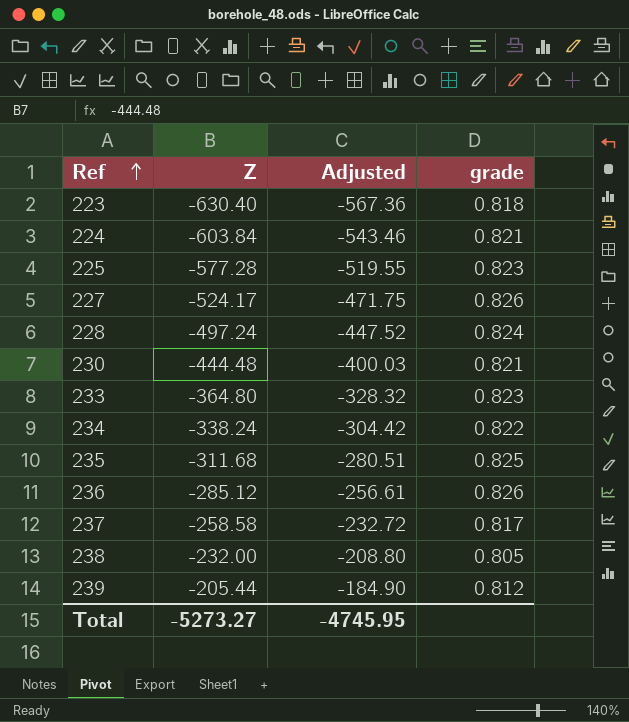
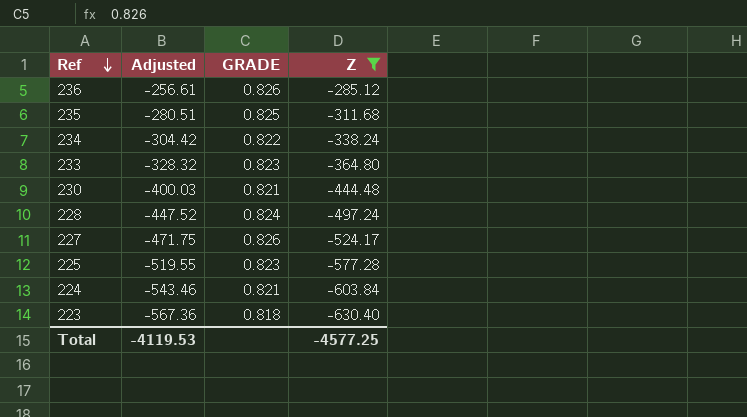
filter: none -> Z <= -285.12
row order: Ref ascending -> Ref descending
column name: grade -> GRADE
column Z | position: 2 -> 4
Total | Adjusted: -4745.95 -> -4119.53
Total | Z: -5273.27 -> -4577.25

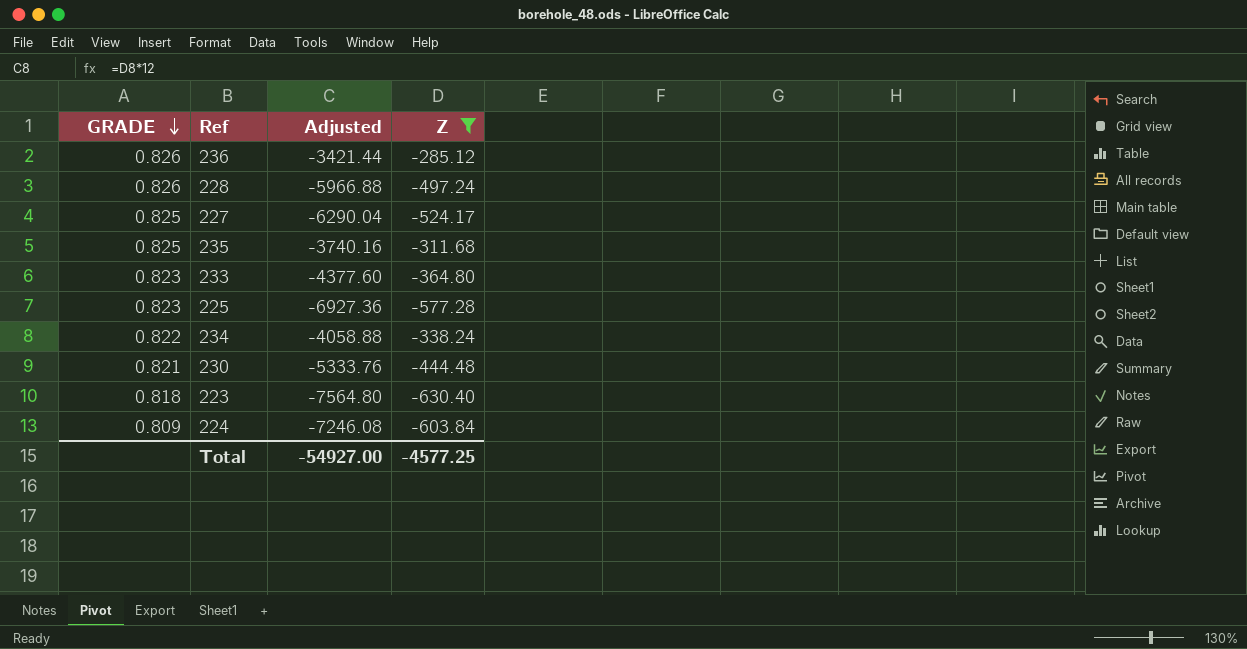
row order: Ref descending -> GRADE descending
column GRADE | position: 3 -> 1
column Adjusted | formula: [Z] * 0.9 -> [Z] * 12
228 | GRADE: 0.824 -> 0.826
227 | GRADE: 0.826 -> 0.825
224 | GRADE: 0.821 -> 0.809
Total | Adjusted: -4119.53 -> -54927.00

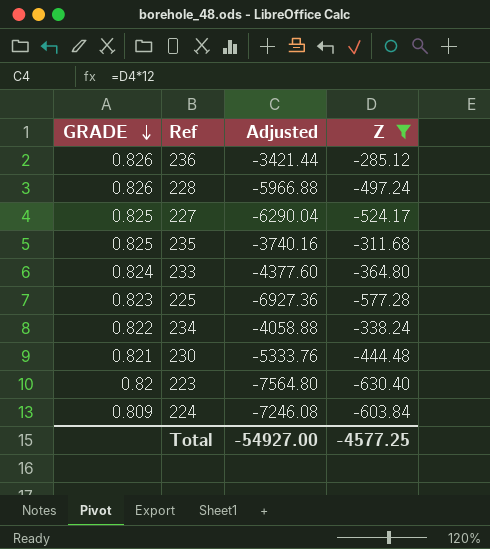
233 | GRADE: 0.823 -> 0.824
223 | GRADE: 0.818 -> 0.82

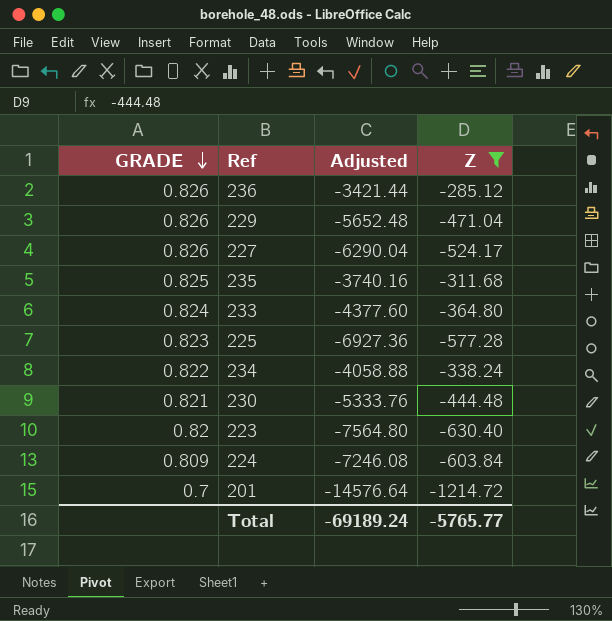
row 228: 0.826 | -5966.88 | -497.24 -> none
row 229: none -> 0.826 | -5652.48 | -471.04
227 | GRADE: 0.825 -> 0.826
row 201: none -> 0.7 | -14576.64 | -1214.72
Total | Adjusted: -54927.00 -> -69189.24
Total | Z: -4577.25 -> -5765.77

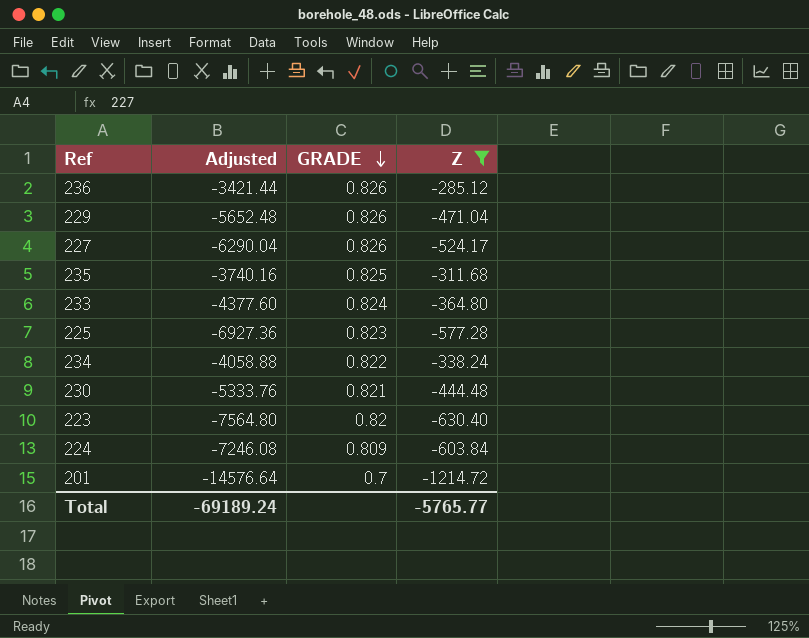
column GRADE | position: 1 -> 3

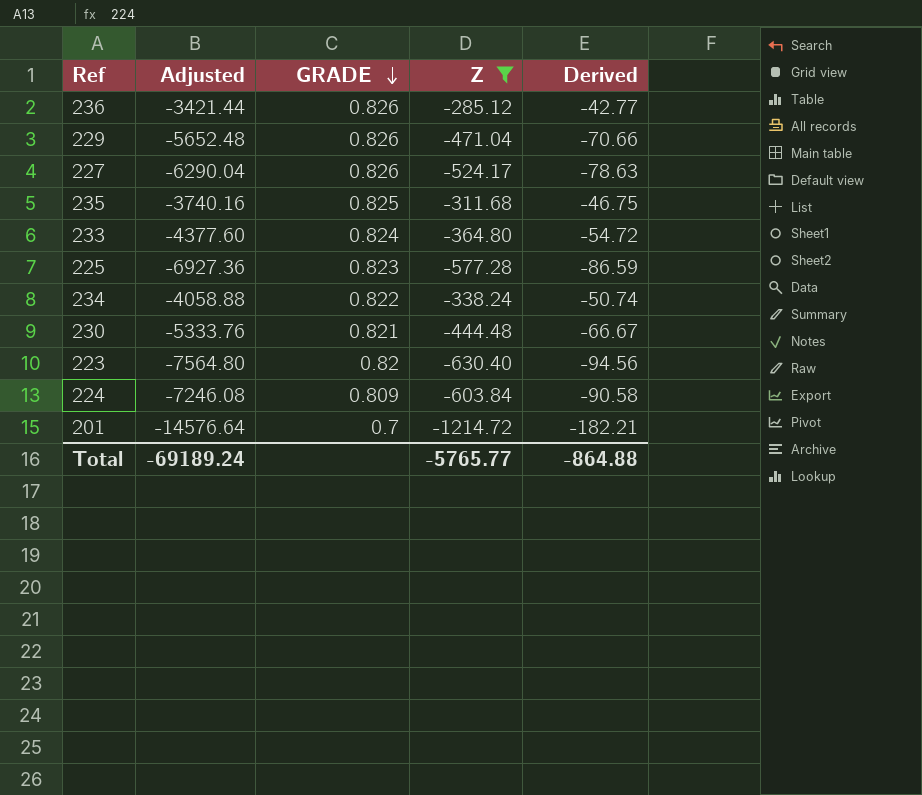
column Derived | formula: none -> [Z] * 0.15

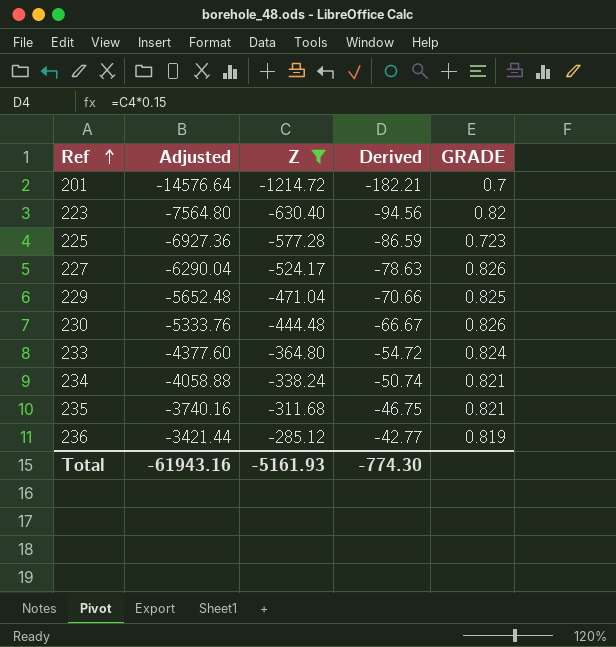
row order: GRADE descending -> Ref ascending
column GRADE | position: 3 -> 5
row 224: -7246.08 | 0.809 | -603.84 | -90.58 -> none
225 | GRADE: 0.823 -> 0.723
229 | GRADE: 0.826 -> 0.825
230 | GRADE: 0.821 -> 0.826
234 | GRADE: 0.822 -> 0.821
235 | GRADE: 0.825 -> 0.821
236 | GRADE: 0.826 -> 0.819
Total | Adjusted: -69189.24 -> -61943.16
Total | Z: -5765.77 -> -5161.93
Total | Derived: -864.88 -> -774.30

